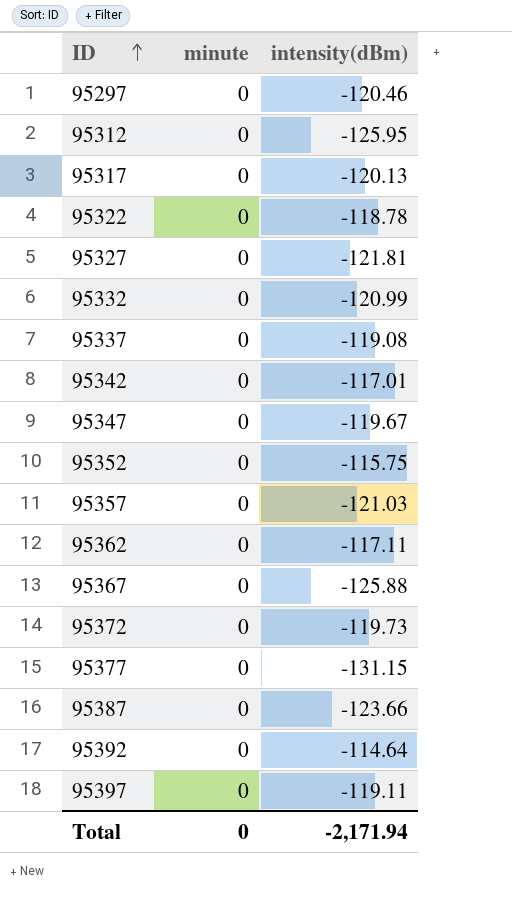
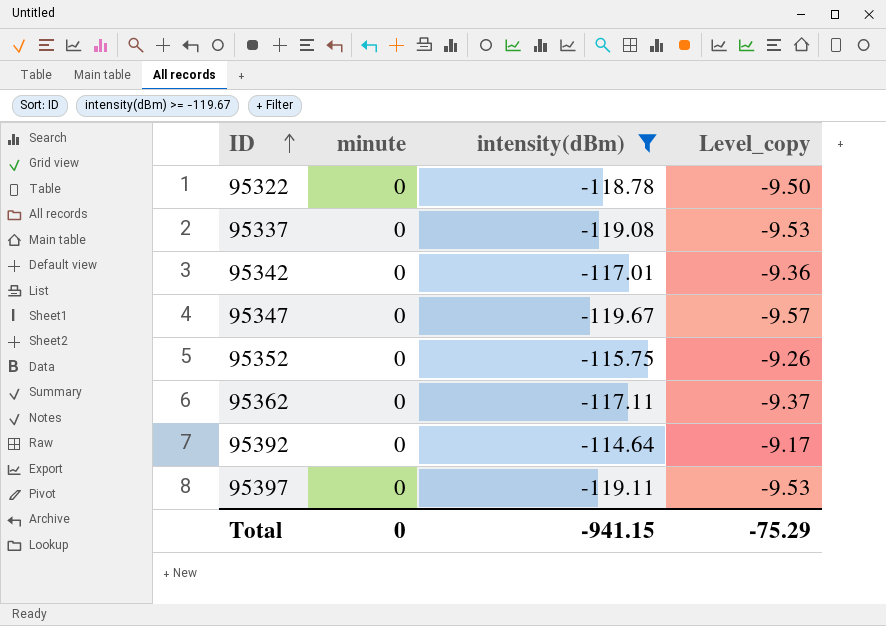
filter: none -> intensity(dBm) >= -119.67
column Level_copy | formula: none -> [intensity(dBm)] * 0.08
Total | intensity(dBm): -2,171.94 -> -941.15

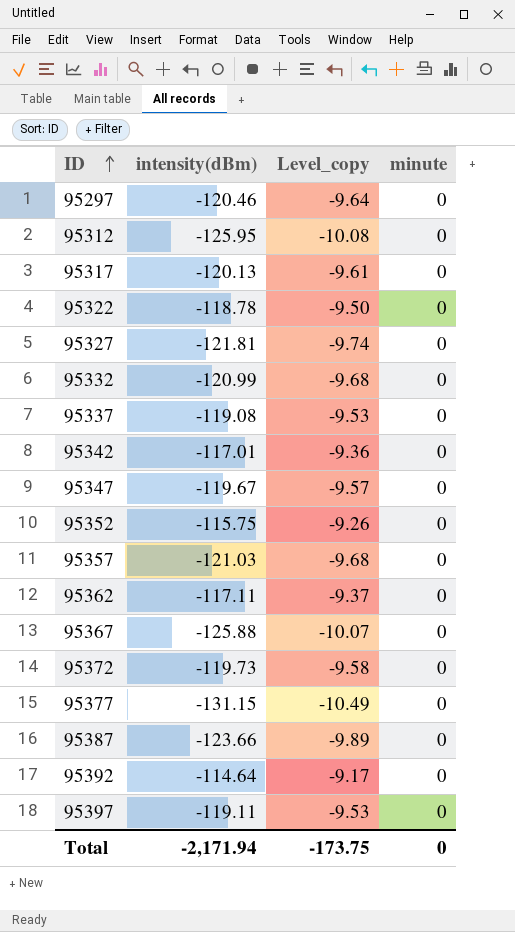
filter: intensity(dBm) >= -119.67 -> none
column minute | position: 2 -> 4
Total | intensity(dBm): -941.15 -> -2,171.94
Total | Level_copy: -75.29 -> -173.75

